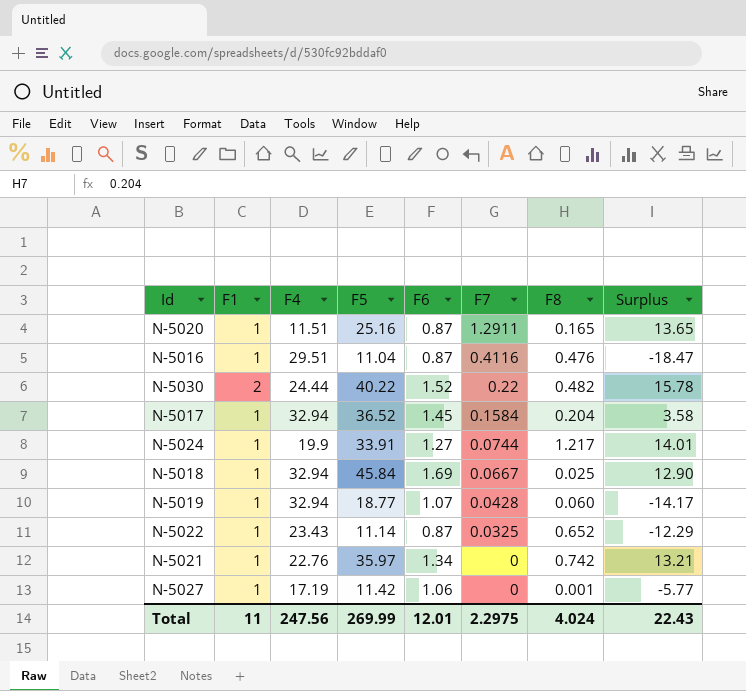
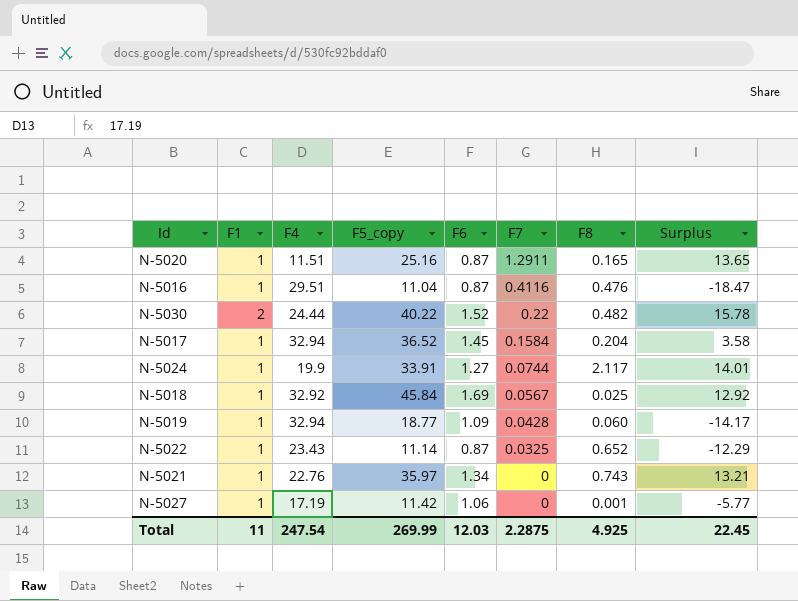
column name: F5 -> F5_copy
N-5024 | F8: 1.217 -> 2.117
N-5018 | F4: 32.94 -> 32.92
N-5018 | F7: 0.0667 -> 0.0567
N-5018 | Surplus: 12.90 -> 12.92
N-5019 | F6: 1.07 -> 1.09
N-5021 | F8: 0.742 -> 0.743
Total | F4: 247.56 -> 247.54
Total | F6: 12.01 -> 12.03
Total | F7: 2.2975 -> 2.2875
Total | F8: 4.024 -> 4.925
Total | Surplus: 22.43 -> 22.45

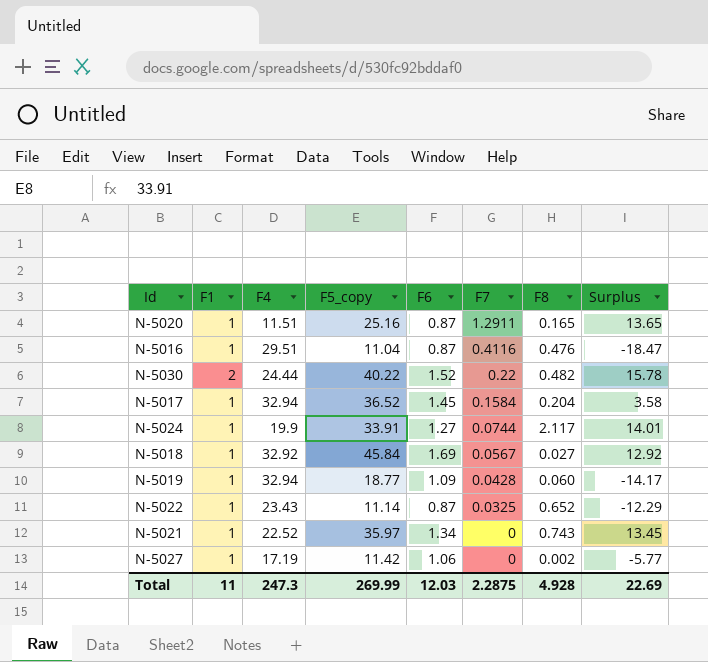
N-5018 | F8: 0.025 -> 0.027
N-5021 | F4: 22.76 -> 22.52
N-5021 | Surplus: 13.21 -> 13.45
N-5027 | F8: 0.001 -> 0.002
Total | F4: 247.54 -> 247.3
Total | F8: 4.925 -> 4.928
Total | Surplus: 22.45 -> 22.69

